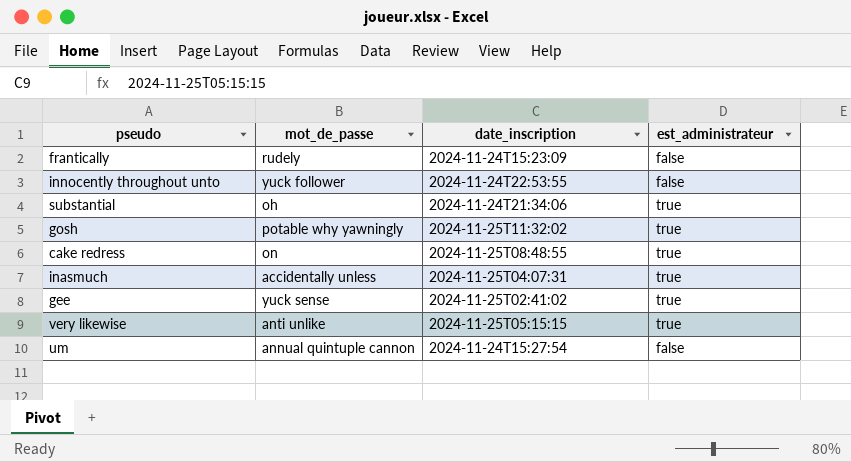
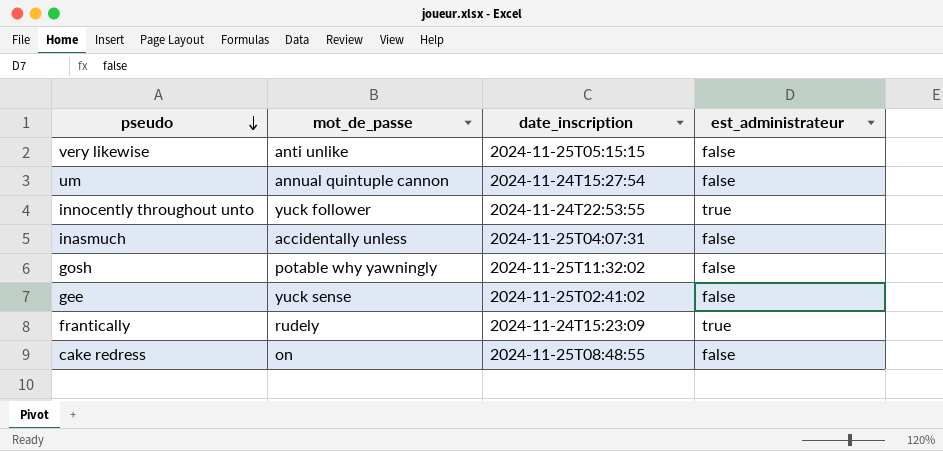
row order: none -> pseudo descending
row substantial: oh | 2024-11-24T21:34:06 | true -> none
very likewise | est_administrateur: true -> false
innocently throughout unto | est_administrateur: false -> true
inasmuch | est_administrateur: true -> false
gosh | est_administrateur: true -> false
gee | est_administrateur: true -> false
frantically | est_administrateur: false -> true
cake redress | est_administrateur: true -> false

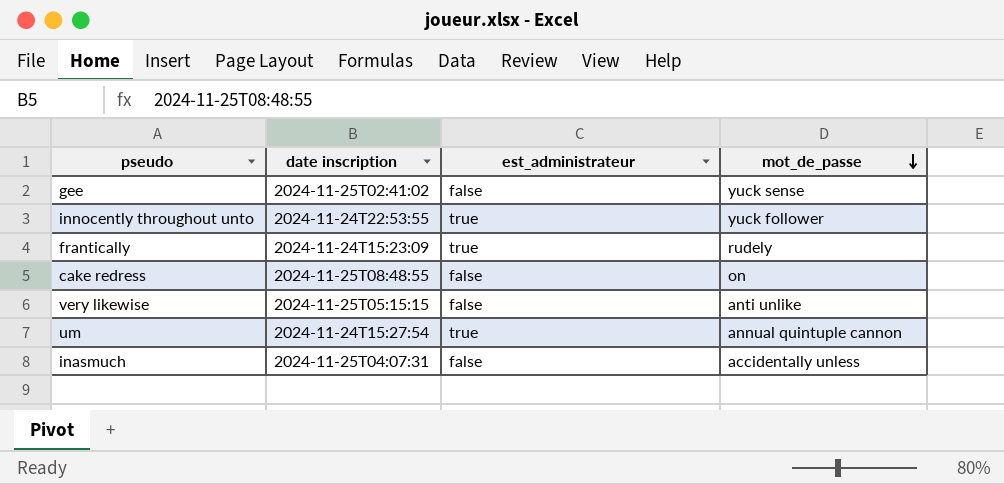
row order: pseudo descending -> mot_de_passe descending
column name: date_inscription -> date inscription
column mot_de_passe | position: 2 -> 4
row gosh: potable why yawningly | 2024-11-25T11:32:02 | false -> none
um | est_administrateur: false -> true

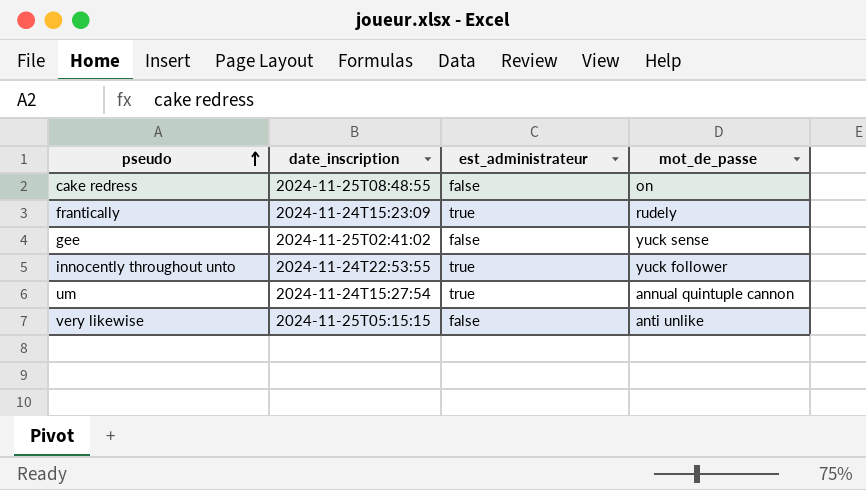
row order: mot_de_passe descending -> pseudo ascending
column name: date inscription -> date_inscription
row inasmuch: 2024-11-25T04:07:31 | false | accidentally unless -> none

